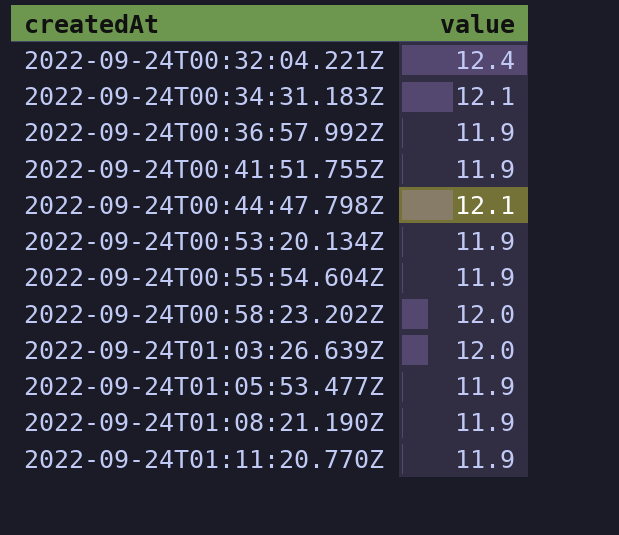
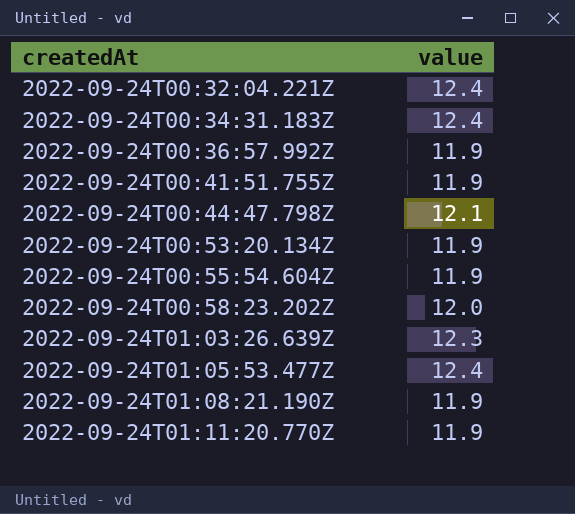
2022-09-24T00:34:31.183Z | value: 12.1 -> 12.4
2022-09-24T01:03:26.639Z | value: 12.0 -> 12.3
2022-09-24T01:05:53.477Z | value: 11.9 -> 12.4

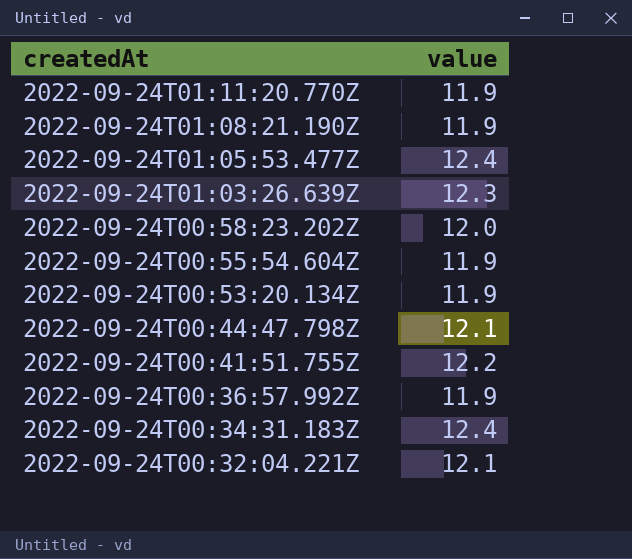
row order: createdAt ascending -> createdAt descending
2022-09-24T00:41:51.755Z | value: 11.9 -> 12.2
2022-09-24T00:32:04.221Z | value: 12.4 -> 12.1

